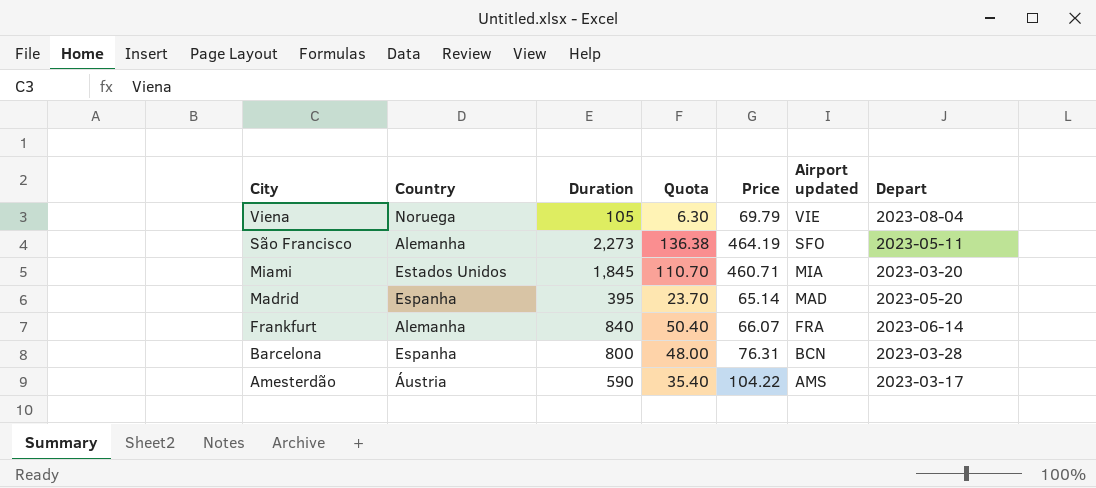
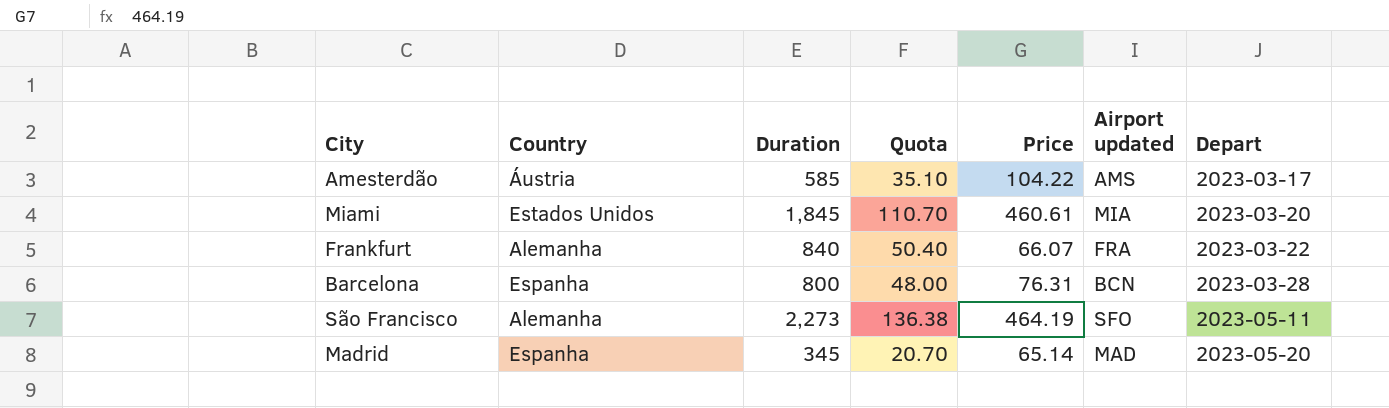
row order: City descending -> Depart ascending
row Viena: Noruega | 105 | 6.30 | 69.79 | VIE | 2023-08-04 -> none
Amesterdão | Duration: 590 -> 585
Amesterdão | Quota: 35.40 -> 35.10
Miami | Price: 460.71 -> 460.61
Frankfurt | Depart: 2023-06-14 -> 2023-03-22
Madrid | Duration: 395 -> 345
Madrid | Quota: 23.70 -> 20.70

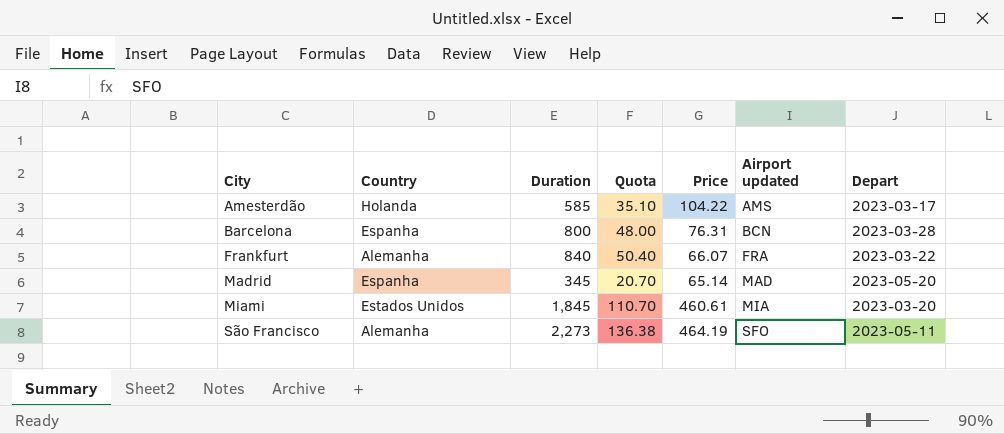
row order: Depart ascending -> City ascending
Amesterdão | Country: Áustria -> Holanda

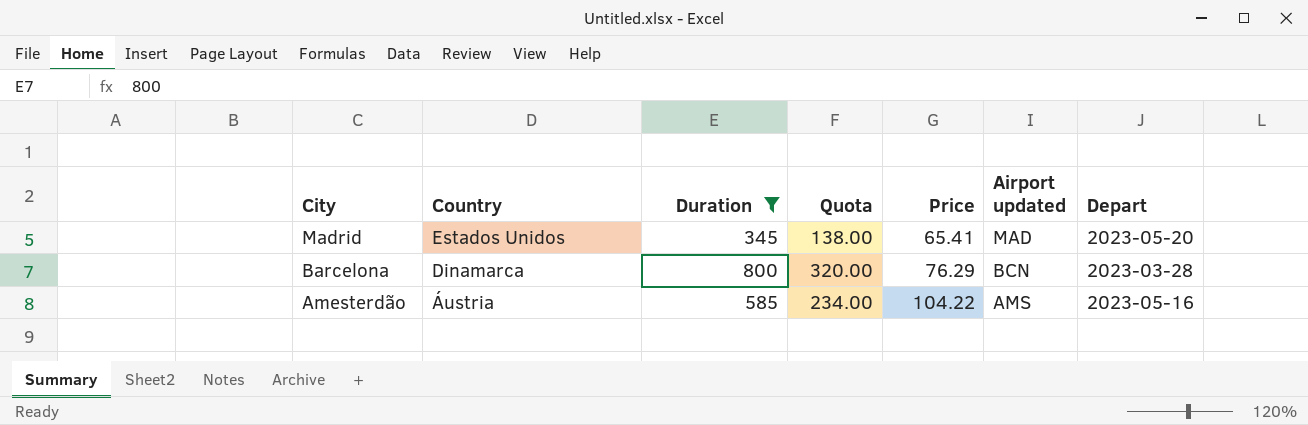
filter: none -> Duration <= 800
row order: City ascending -> City descending
column Quota | formula: [Duration] * 0.06 -> [Duration] * 0.4
Madrid | Country: Espanha -> Estados Unidos
Madrid | Price: 65.14 -> 65.41
Barcelona | Country: Espanha -> Dinamarca
Barcelona | Price: 76.31 -> 76.29
Amesterdão | Country: Holanda -> Áustria
Amesterdão | Depart: 2023-03-17 -> 2023-05-16

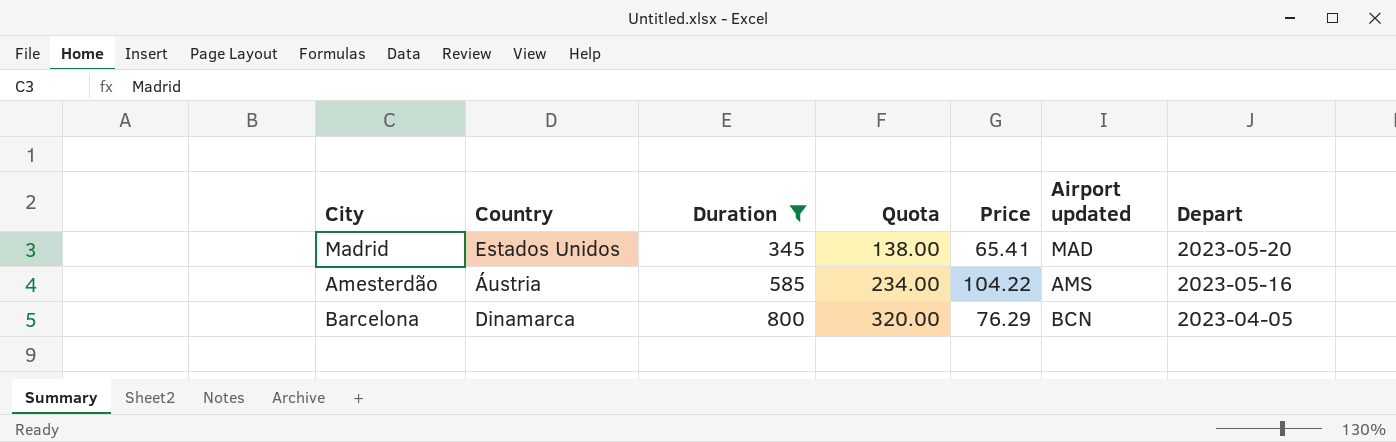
row order: City descending -> Duration ascending
Barcelona | Depart: 2023-03-28 -> 2023-04-05

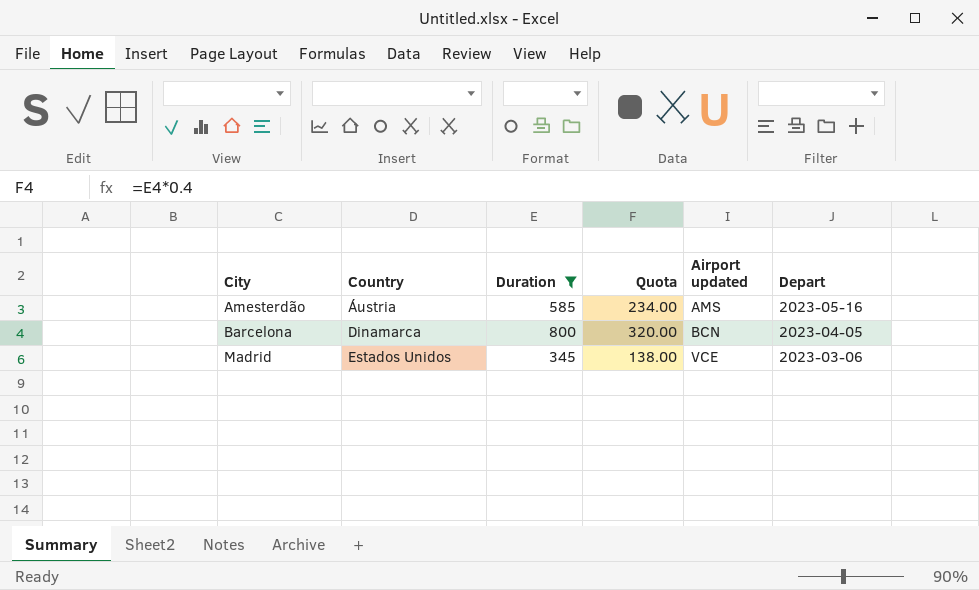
row order: Duration ascending -> City ascending
column Price | position: 5 -> none
Madrid | Airport updated: MAD -> VCE
Madrid | Depart: 2023-05-20 -> 2023-03-06

